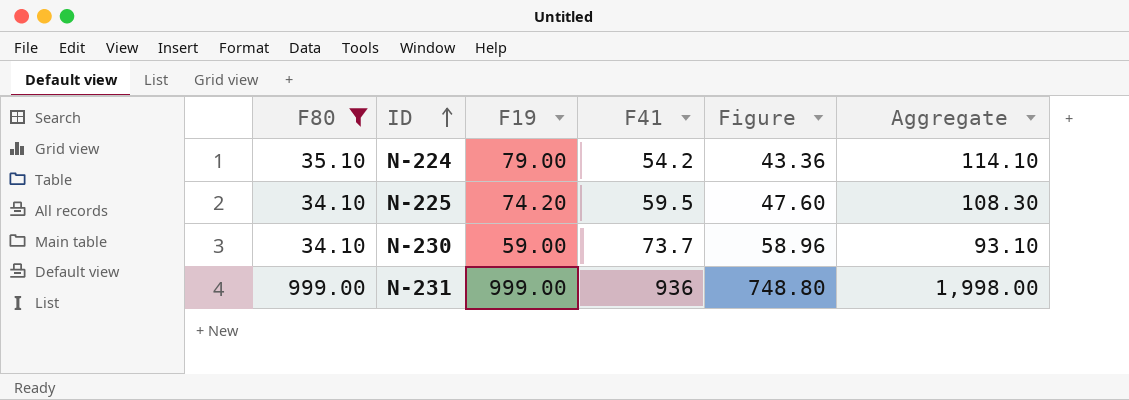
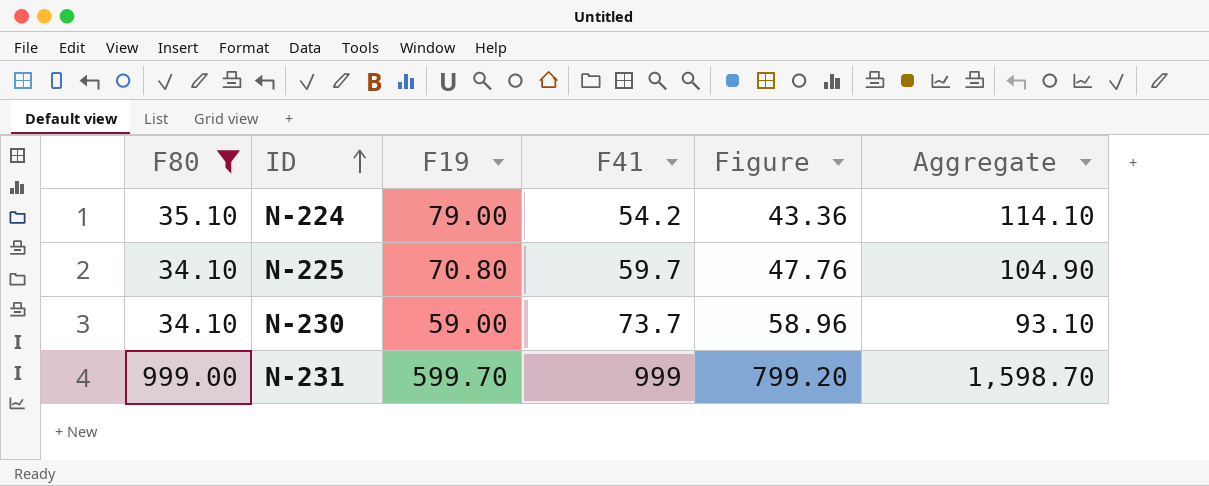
N-225 | F19: 74.20 -> 70.80
N-225 | F41: 59.5 -> 59.7
N-225 | Figure: 47.60 -> 47.76
N-225 | Aggregate: 108.30 -> 104.90
N-231 | F19: 999.00 -> 599.70
N-231 | F41: 936 -> 999
N-231 | Figure: 748.80 -> 799.20
N-231 | Aggregate: 1,998.00 -> 1,598.70

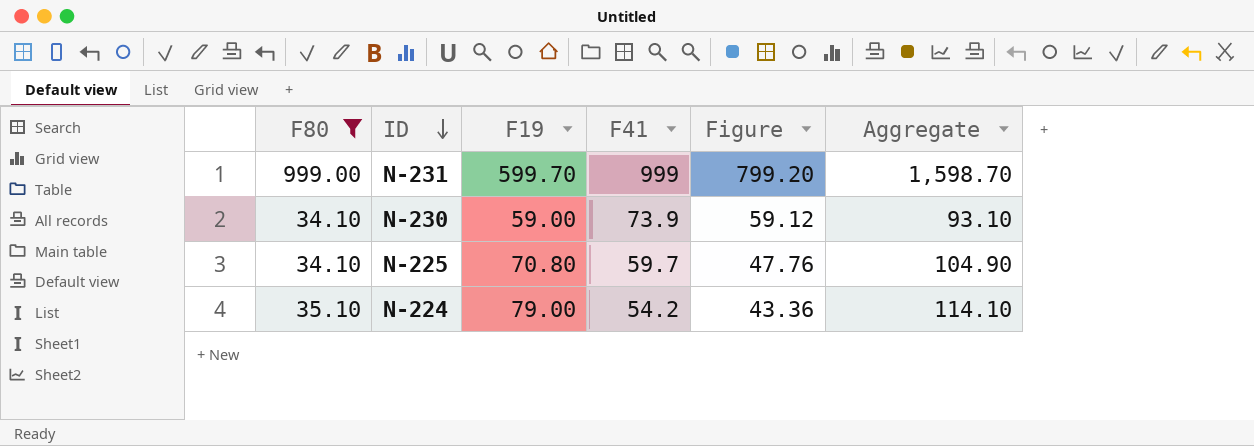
row order: ID ascending -> ID descending
N-230 | F41: 73.7 -> 73.9
N-230 | Figure: 58.96 -> 59.12

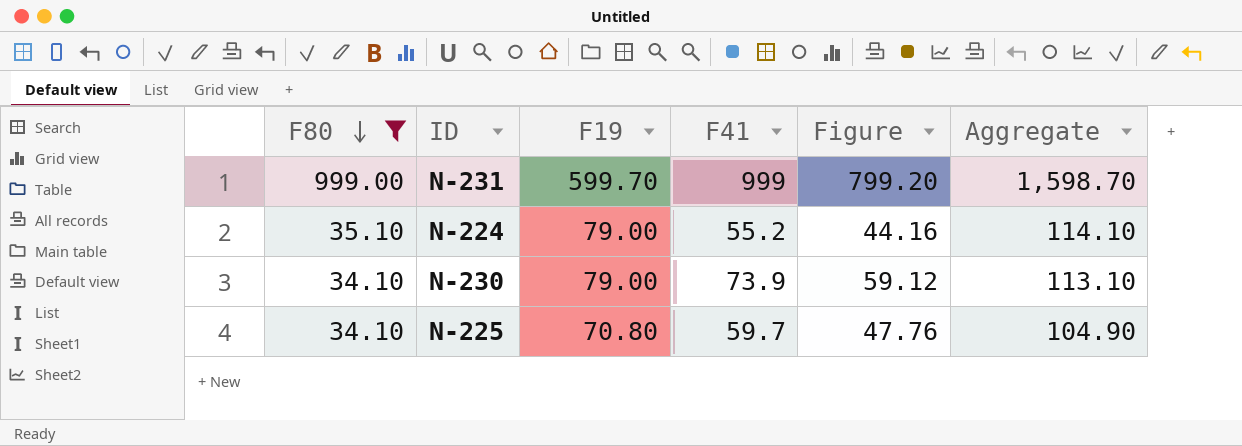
row order: ID descending -> F80 descending
N-224 | F41: 54.2 -> 55.2
N-224 | Figure: 43.36 -> 44.16
N-230 | F19: 59.00 -> 79.00
N-230 | Aggregate: 93.10 -> 113.10

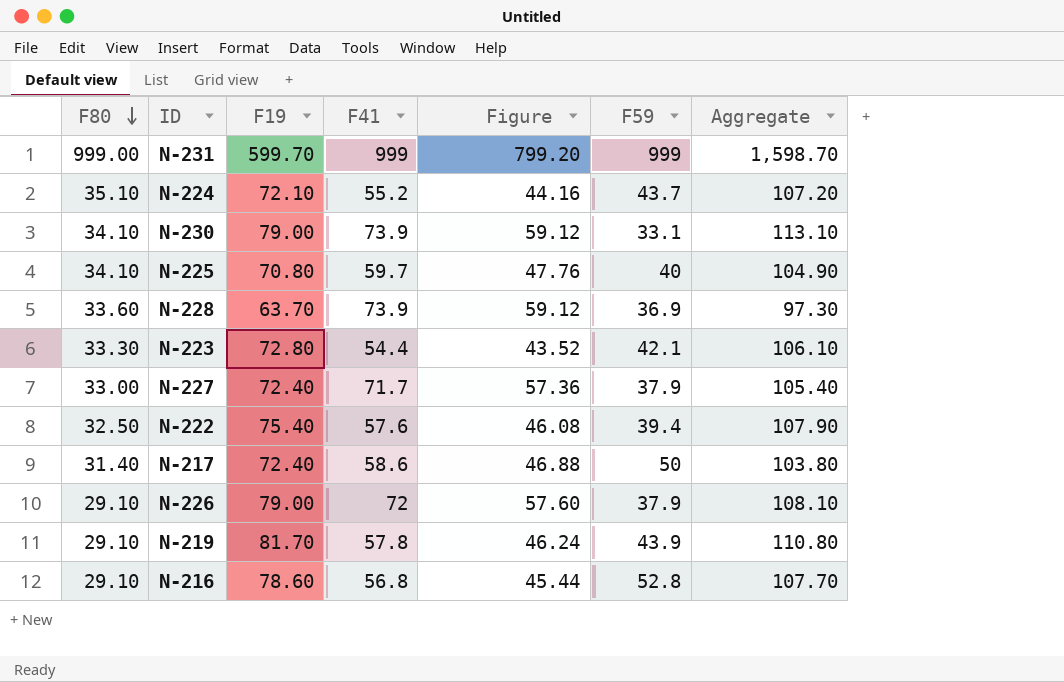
filter: F80 >= 34.10 -> none
column F59 | position: none -> 6
N-224 | F19: 79.00 -> 72.10
N-224 | Aggregate: 114.10 -> 107.20

